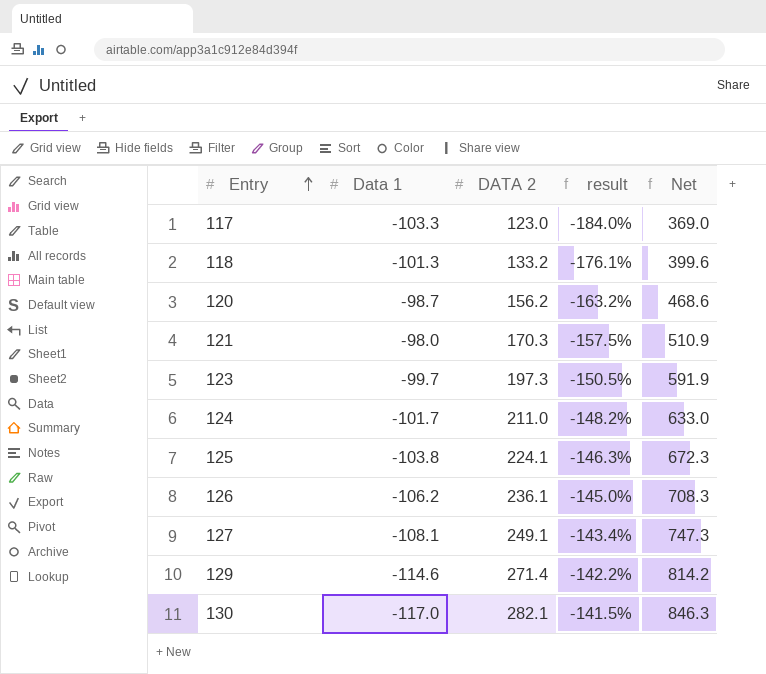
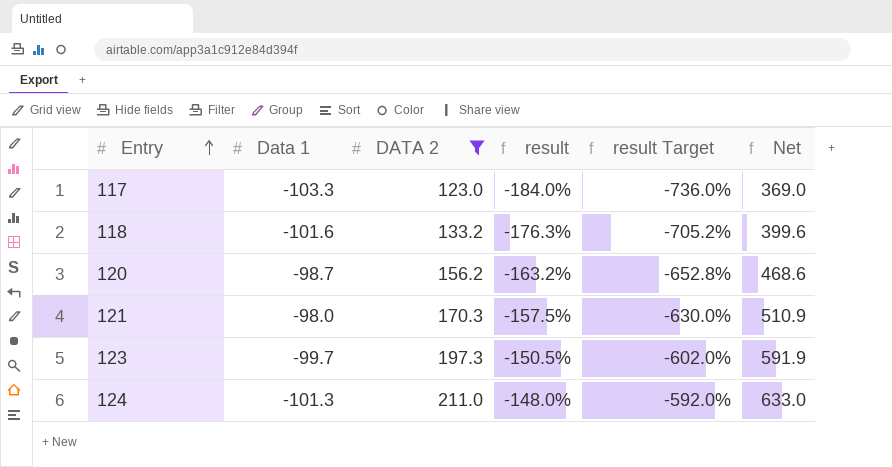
filter: none -> DATA 2 <= 211.0
column result Target | formula: none -> [result] * 4
118 | Data 1: -101.3 -> -101.6
118 | result: -176.1% -> -176.3%
124 | Data 1: -101.7 -> -101.3
124 | result: -148.2% -> -148.0%

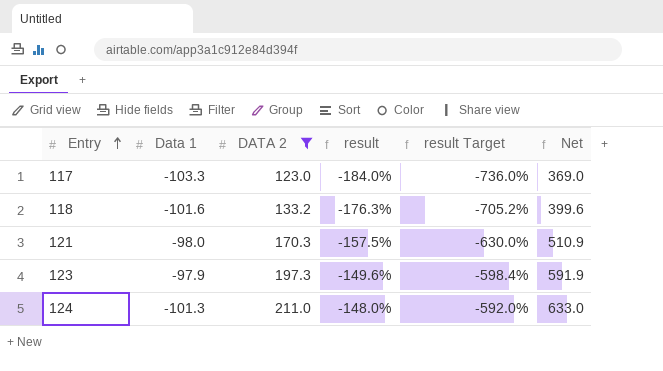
row 120: -98.7 | 156.2 | -163.2% | -652.8% | 468.6 -> none
123 | Data 1: -99.7 -> -97.9
123 | result: -150.5% -> -149.6%
123 | result Target: -602.0% -> -598.4%

